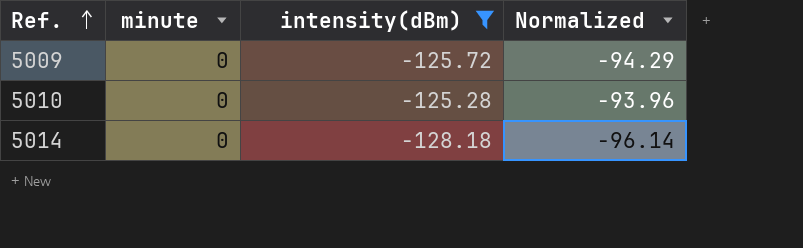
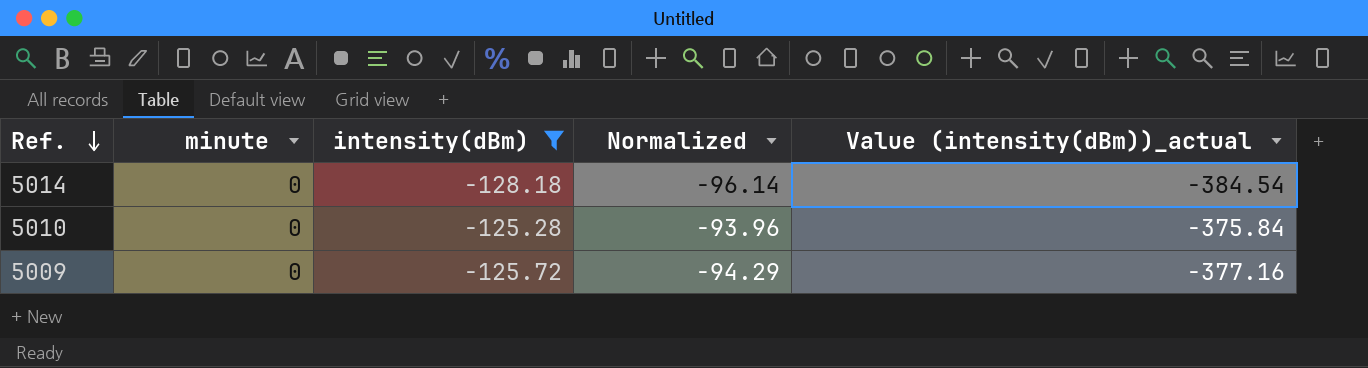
row order: Ref. ascending -> Ref. descending
column Value (intensity(dBm))_actual | formula: none -> [intensity(dBm)] * 3

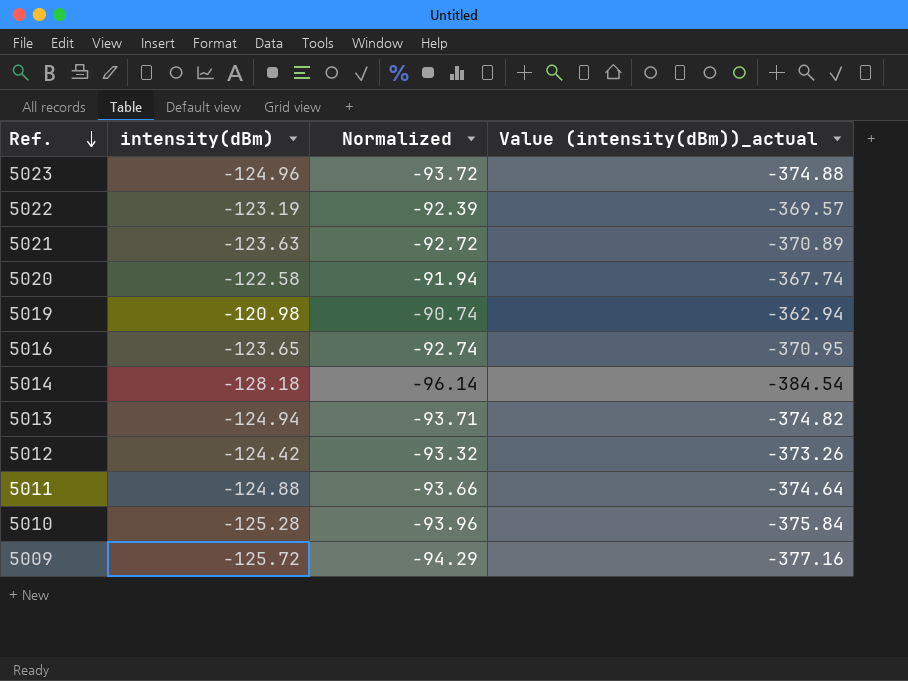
filter: intensity(dBm) <= -125.28 -> none
column minute | position: 2 -> none

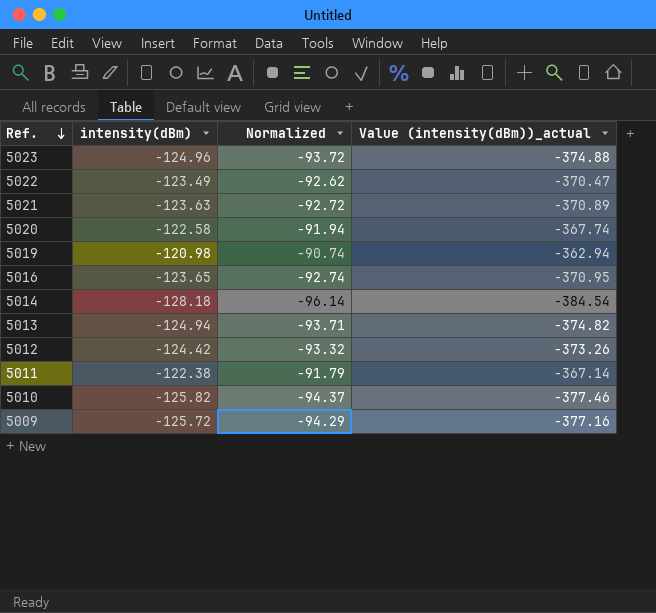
5022 | intensity(dBm): -123.19 -> -123.49
5022 | Normalized: -92.39 -> -92.62
5022 | Value (intensity(dBm))_actual: -369.57 -> -370.47
5011 | intensity(dBm): -124.88 -> -122.38
5011 | Normalized: -93.66 -> -91.79
5011 | Value (intensity(dBm))_actual: -374.64 -> -367.14
5010 | intensity(dBm): -125.28 -> -125.82
5010 | Normalized: -93.96 -> -94.37
5010 | Value (intensity(dBm))_actual: -375.84 -> -377.46

